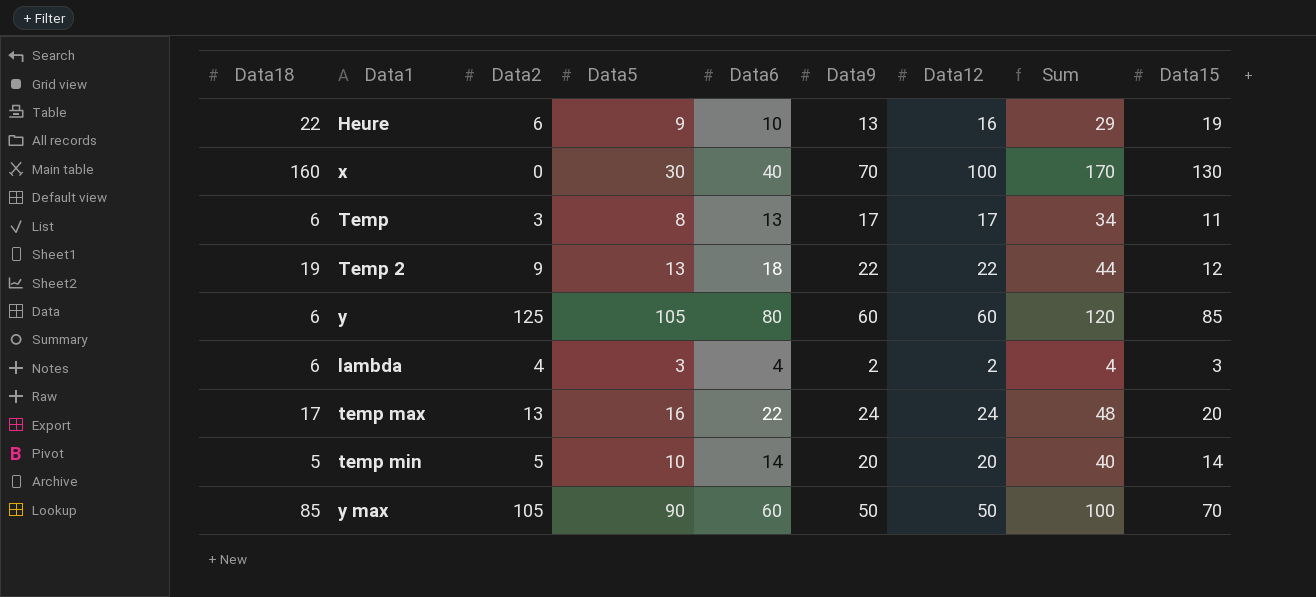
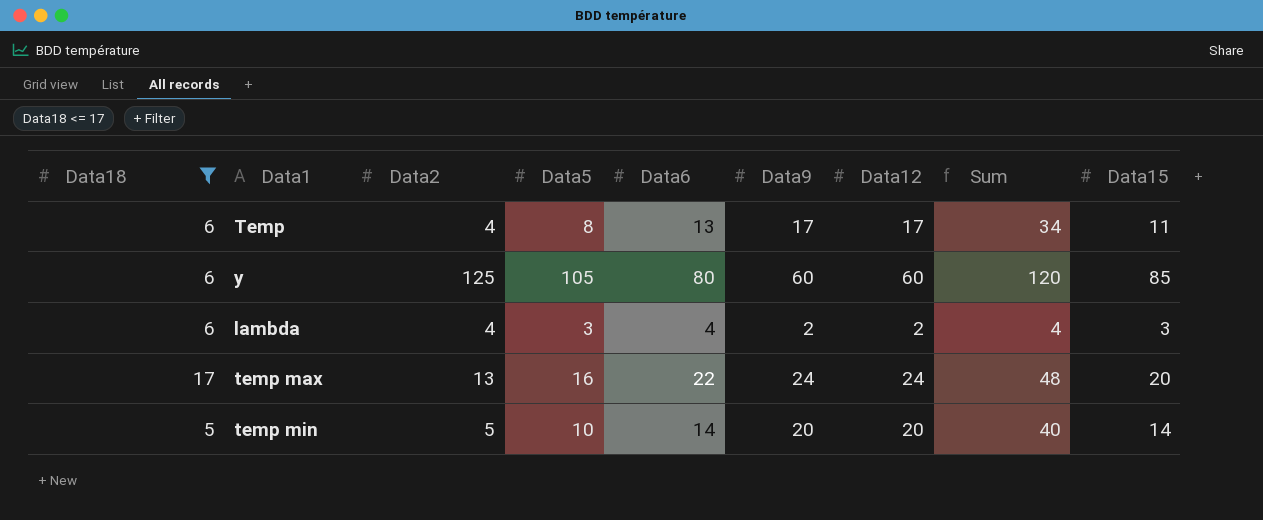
filter: none -> Data18 <= 17
Temp | Data2: 3 -> 4

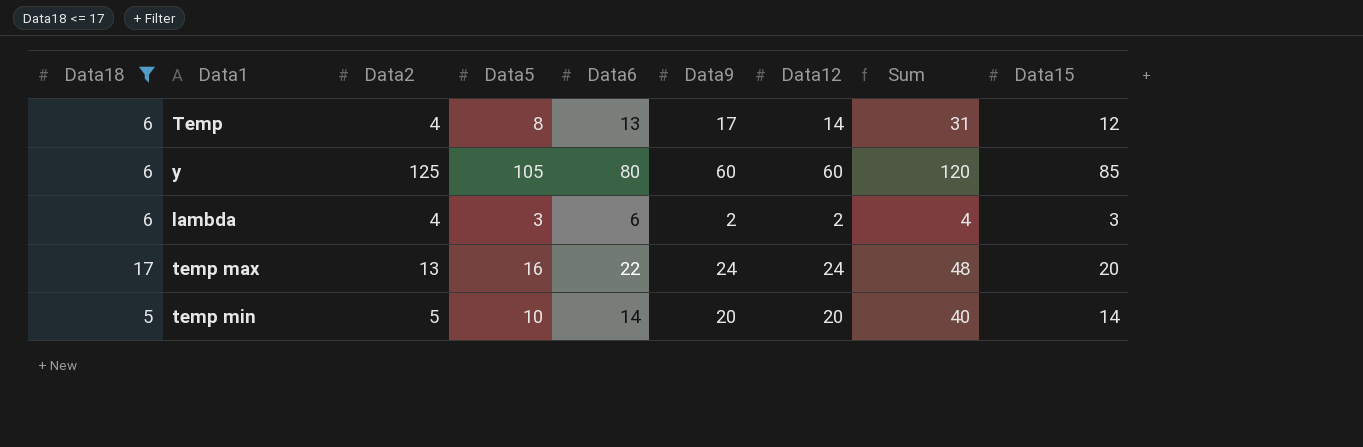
Temp | Data12: 17 -> 14
Temp | Sum: 34 -> 31
Temp | Data15: 11 -> 12
lambda | Data6: 4 -> 6

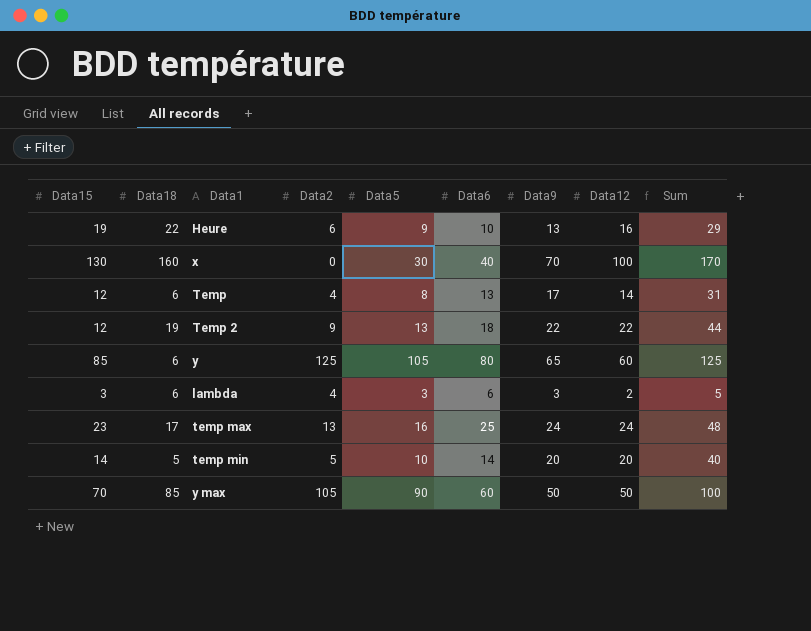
filter: Data18 <= 17 -> none
column Data15 | position: 9 -> 1
y | Data9: 60 -> 65
y | Sum: 120 -> 125
lambda | Data9: 2 -> 3
lambda | Sum: 4 -> 5
temp max | Data15: 20 -> 23
temp max | Data6: 22 -> 25

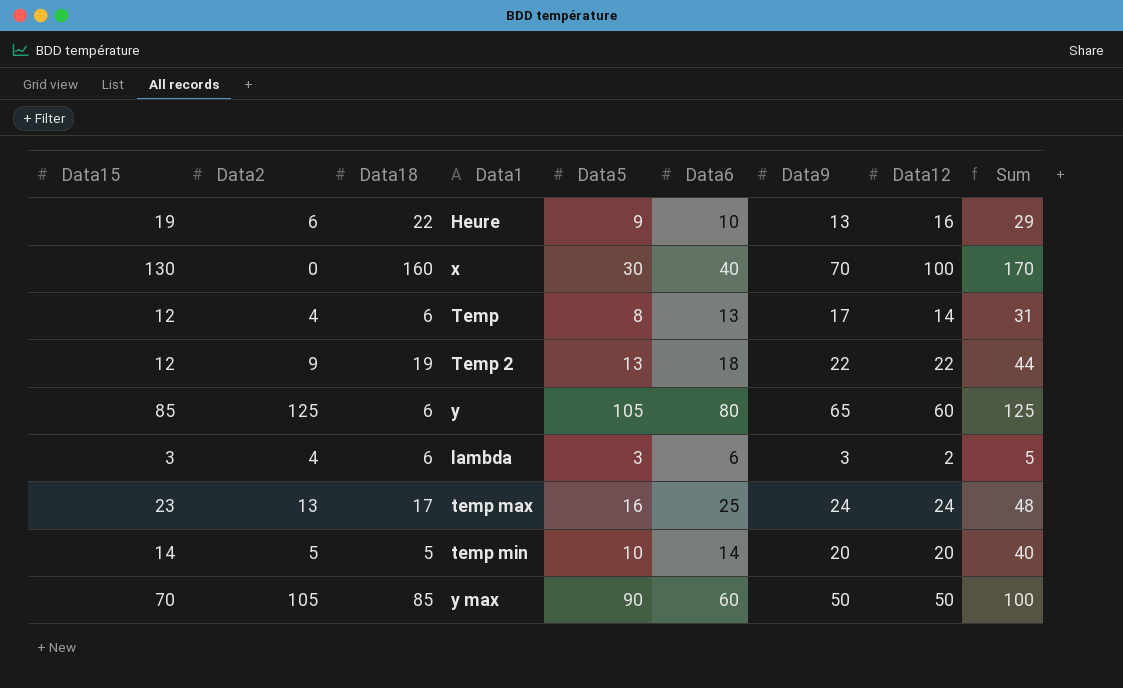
column Data2 | position: 4 -> 2

